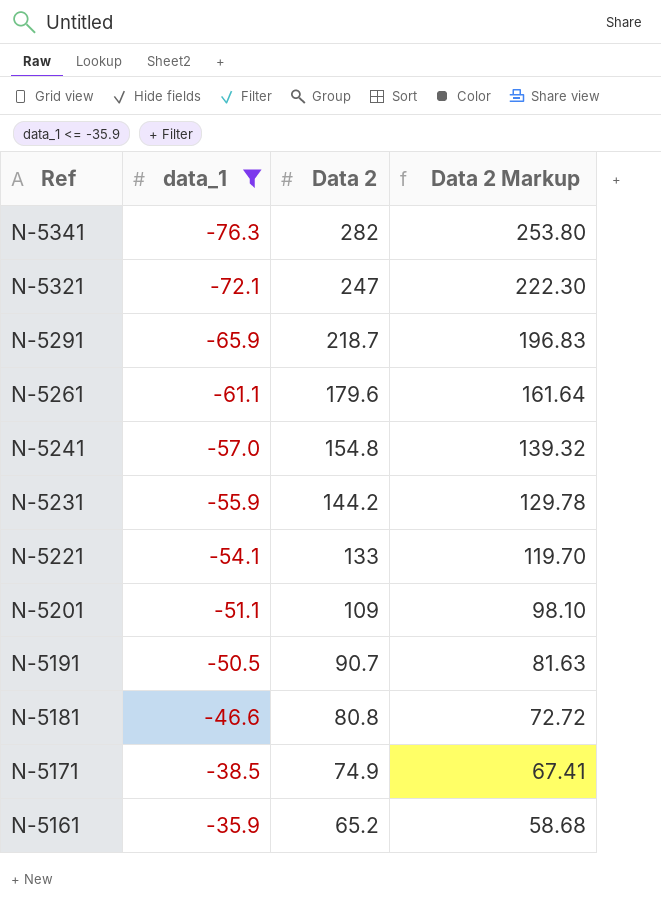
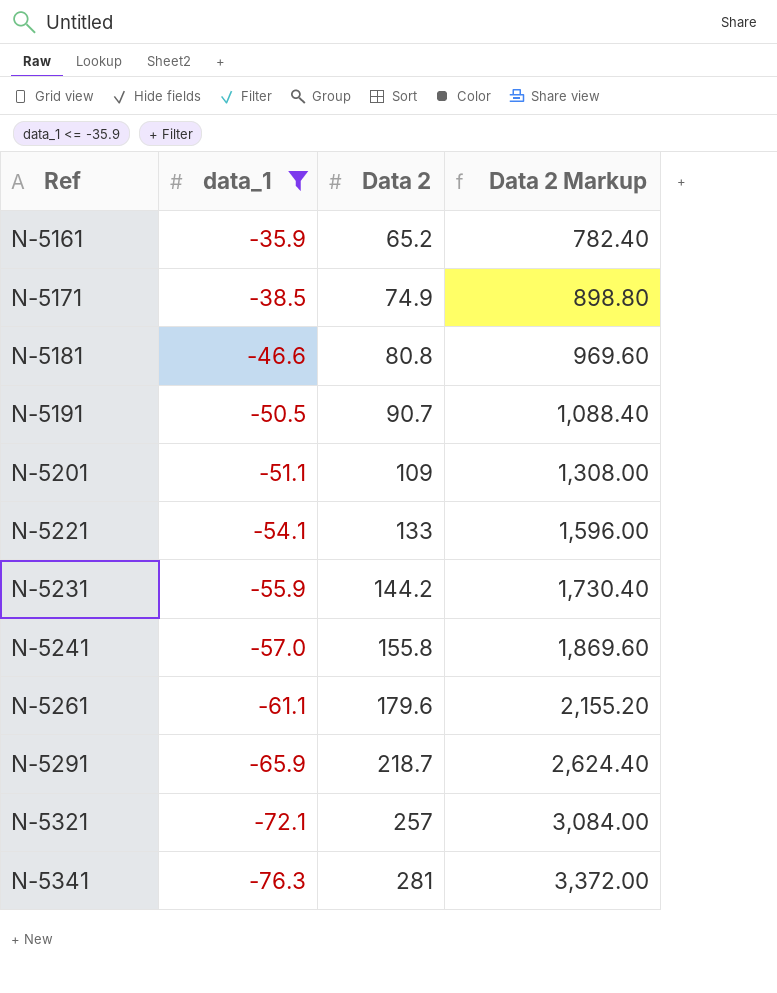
row order: Ref descending -> Ref ascending
column Data 2 Markup | formula: [Data 2] * 0.9 -> [Data 2] * 12
N-5241 | Data 2: 154.8 -> 155.8
N-5321 | Data 2: 247 -> 257
N-5341 | Data 2: 282 -> 281

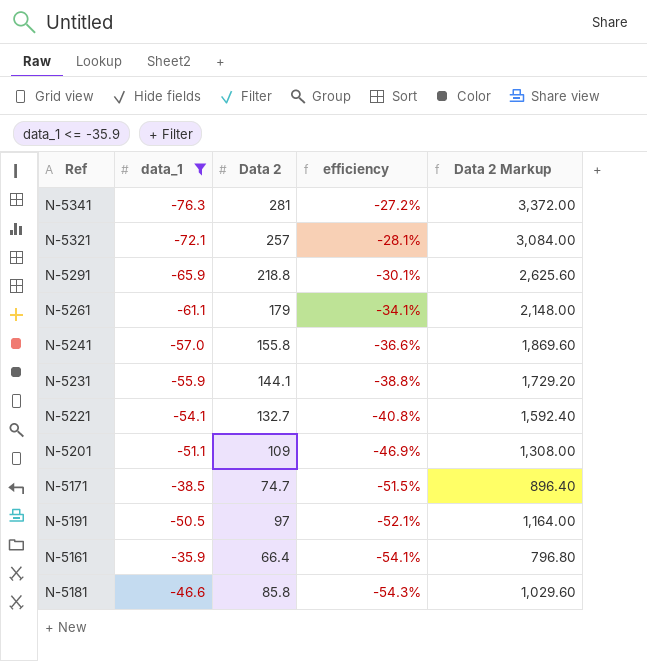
row order: Ref ascending -> efficiency descending
column efficiency | formula: none -> [data_1] / [Data 2]
N-5291 | Data 2: 218.7 -> 218.8
N-5291 | Data 2 Markup: 2,624.40 -> 2,625.60
N-5261 | Data 2: 179.6 -> 179
N-5261 | Data 2 Markup: 2,155.20 -> 2,148.00
N-5231 | Data 2: 144.2 -> 144.1
N-5231 | Data 2 Markup: 1,730.40 -> 1,729.20
N-5221 | Data 2: 133 -> 132.7
N-5221 | Data 2 Markup: 1,596.00 -> 1,592.40
N-5171 | Data 2: 74.9 -> 74.7
N-5171 | Data 2 Markup: 898.80 -> 896.40
N-5191 | Data 2: 90.7 -> 97
N-5191 | Data 2 Markup: 1,088.40 -> 1,164.00
N-5161 | Data 2: 65.2 -> 66.4
N-5161 | Data 2 Markup: 782.40 -> 796.80
N-5181 | Data 2: 80.8 -> 85.8
N-5181 | Data 2 Markup: 969.60 -> 1,029.60

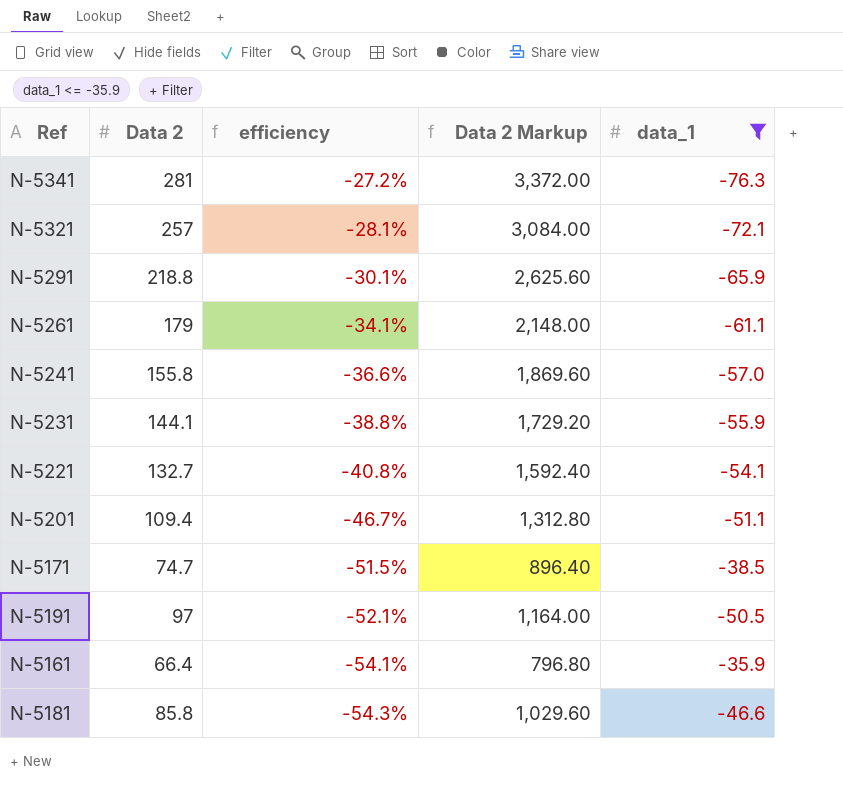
column data_1 | position: 2 -> 5
N-5201 | Data 2: 109 -> 109.4
N-5201 | efficiency: -46.9% -> -46.7%
N-5201 | Data 2 Markup: 1,308.00 -> 1,312.80

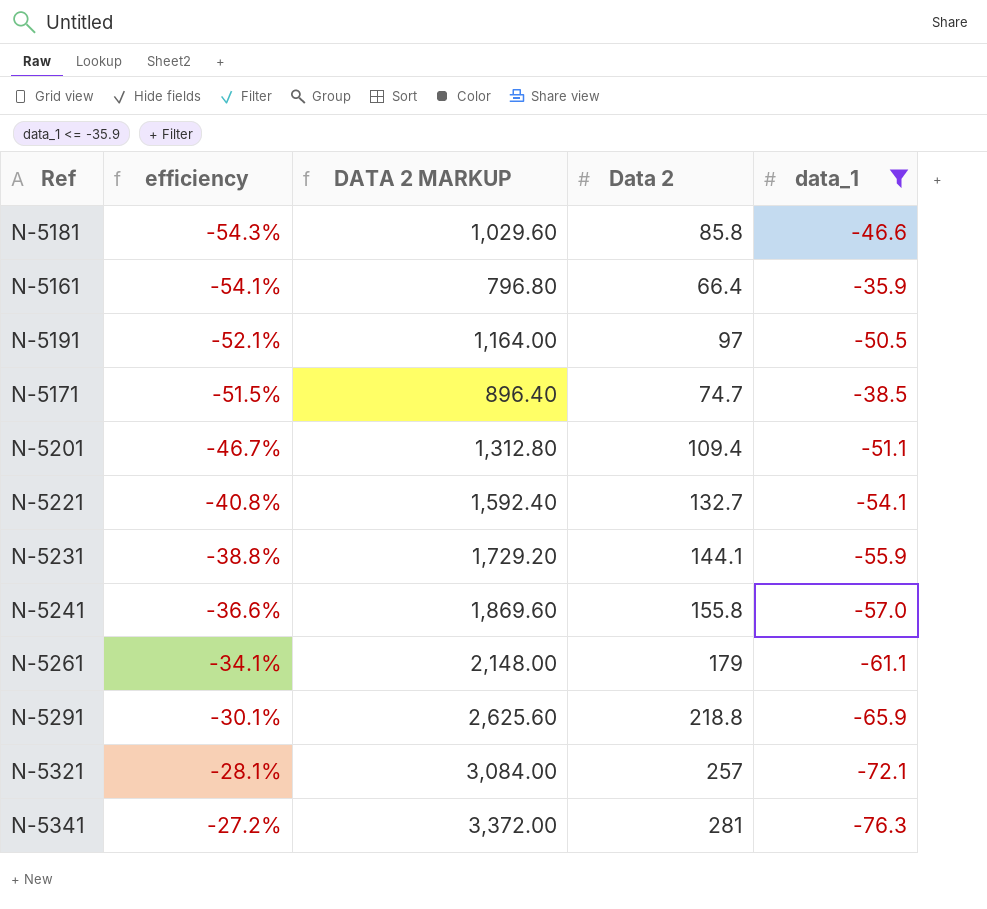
row order: efficiency descending -> efficiency ascending
column name: Data 2 Markup -> DATA 2 MARKUP
column Data 2 | position: 2 -> 4

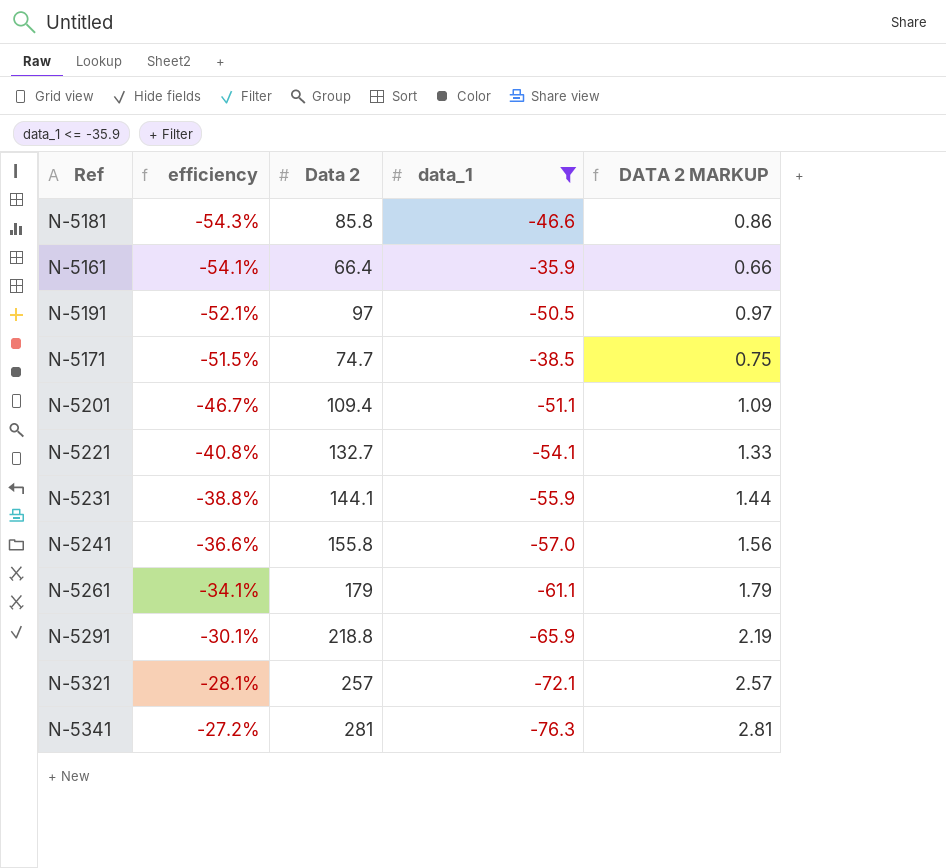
column DATA 2 MARKUP | formula: [Data 2] * 12 -> [Data 2] * 0.01
column DATA 2 MARKUP | position: 3 -> 5

